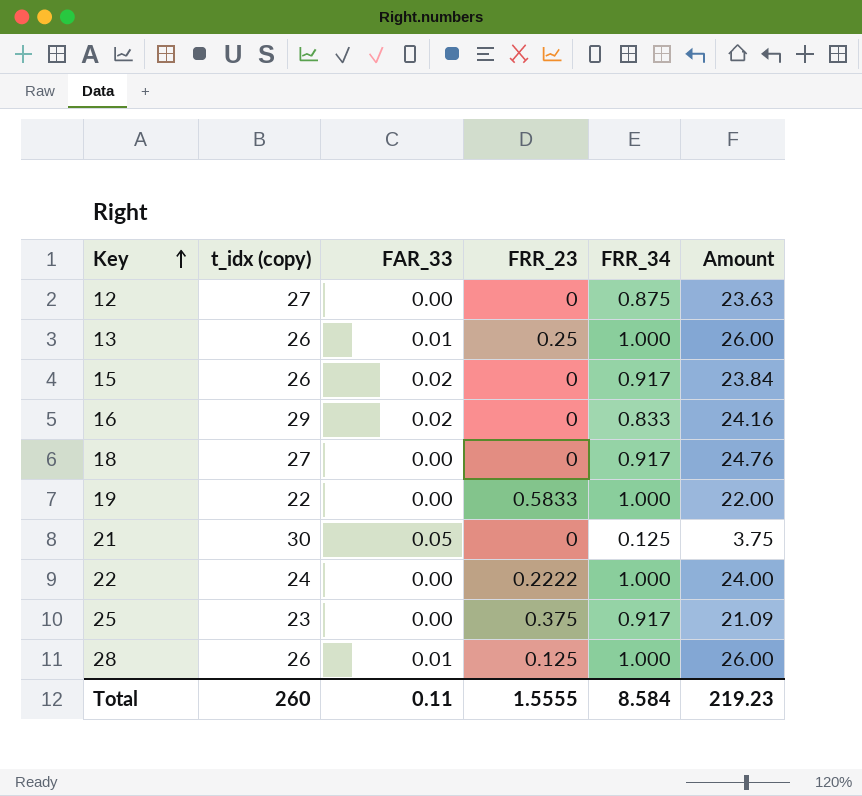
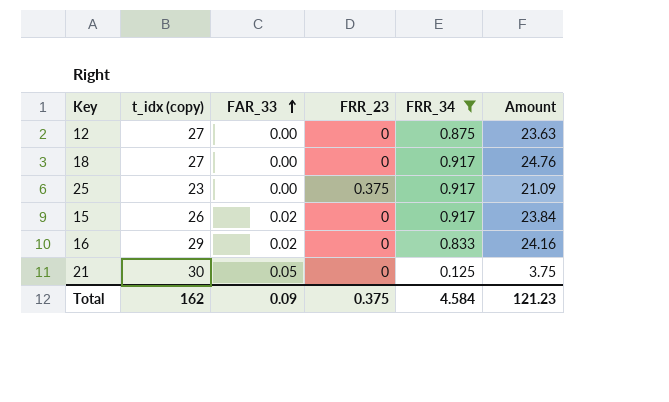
filter: none -> FRR_34 != 1.000
row order: Key ascending -> FAR_33 ascending
Total | t_idx (copy): 260 -> 162
Total | FAR_33: 0.11 -> 0.09
Total | FRR_23: 1.5555 -> 0.375
Total | FRR_34: 8.584 -> 4.584
Total | Amount: 219.23 -> 121.23

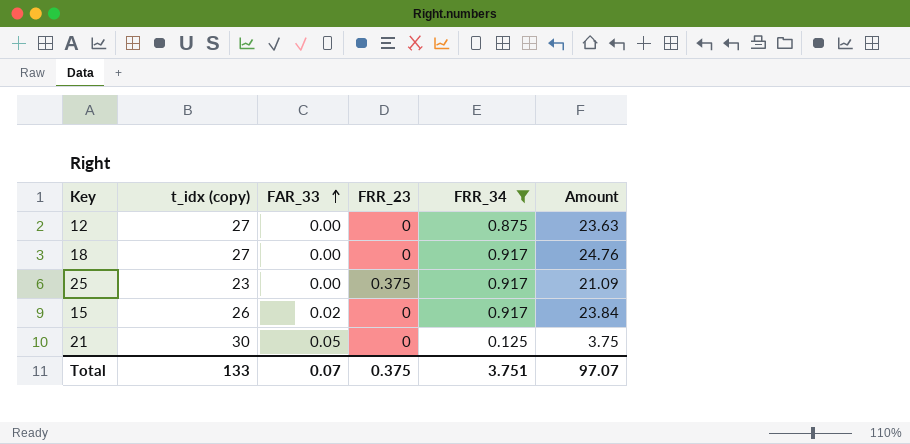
row 16: 29 | 0.02 | 0 | 0.833 | 24.16 -> none
Total | t_idx (copy): 162 -> 133
Total | FAR_33: 0.09 -> 0.07
Total | FRR_34: 4.584 -> 3.751
Total | Amount: 121.23 -> 97.07

